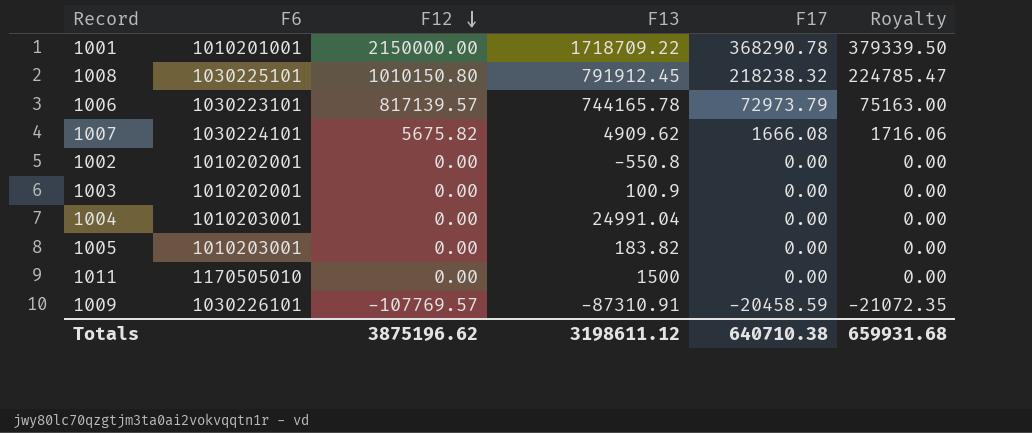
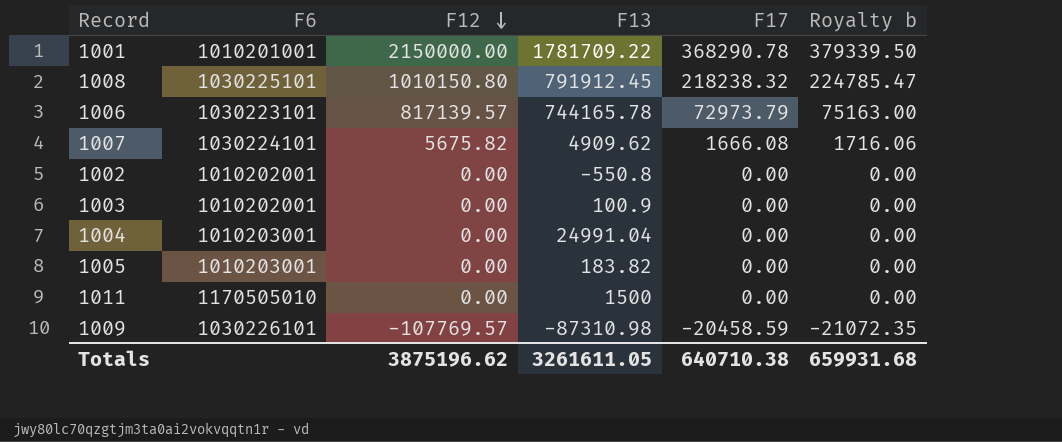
column name: Royalty -> Royalty b
1001 | F13: 1718709.22 -> 1781709.22
1009 | F13: -87310.91 -> -87310.98
Totals | F13: 3198611.12 -> 3261611.05

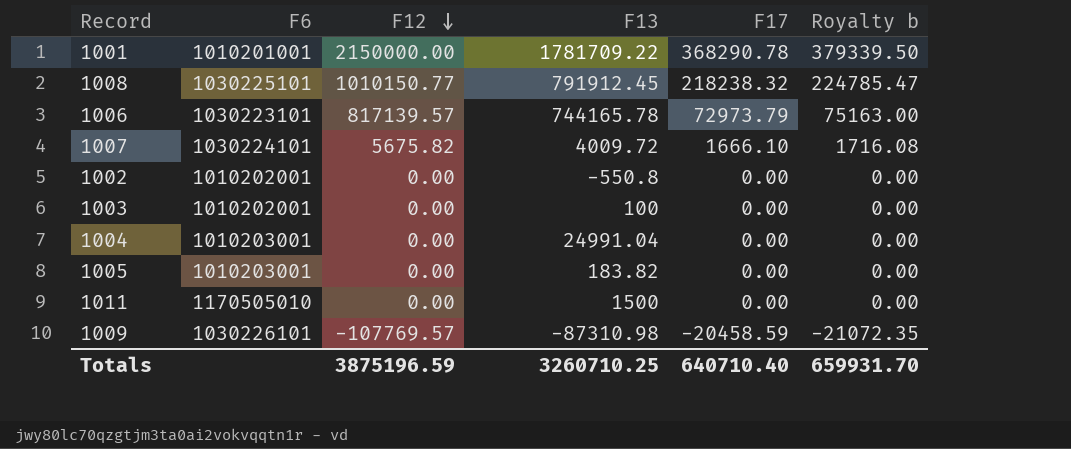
1008 | F12: 1010150.80 -> 1010150.77
1007 | F13: 4909.62 -> 4009.72
1007 | F17: 1666.08 -> 1666.10
1007 | Royalty b: 1716.06 -> 1716.08
1003 | F13: 100.9 -> 100
Totals | F12: 3875196.62 -> 3875196.59
Totals | F13: 3261611.05 -> 3260710.25
Totals | F17: 640710.38 -> 640710.40
Totals | Royalty b: 659931.68 -> 659931.70

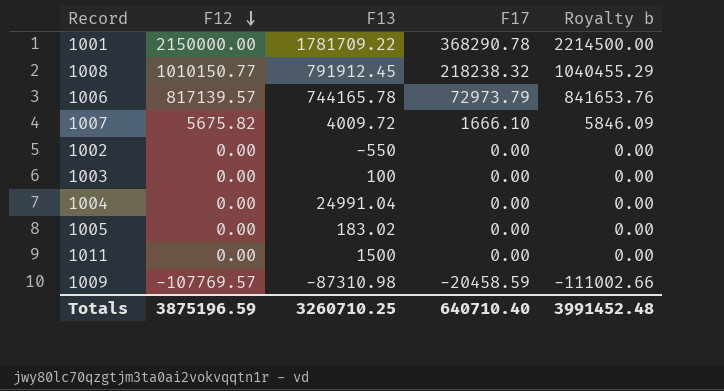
column F6 | position: 2 -> none
column Royalty b | formula: [F17] * 1.03 -> [F12] * 1.03
1002 | F13: -550.8 -> -550
1005 | F13: 183.82 -> 183.02
Totals | Royalty b: 659931.70 -> 3991452.48

